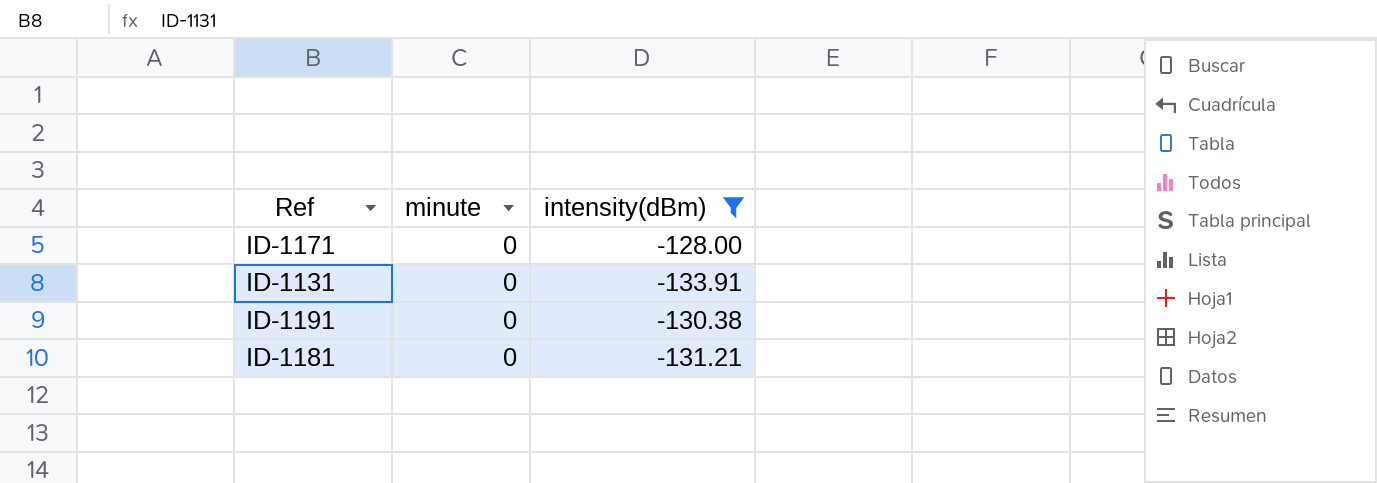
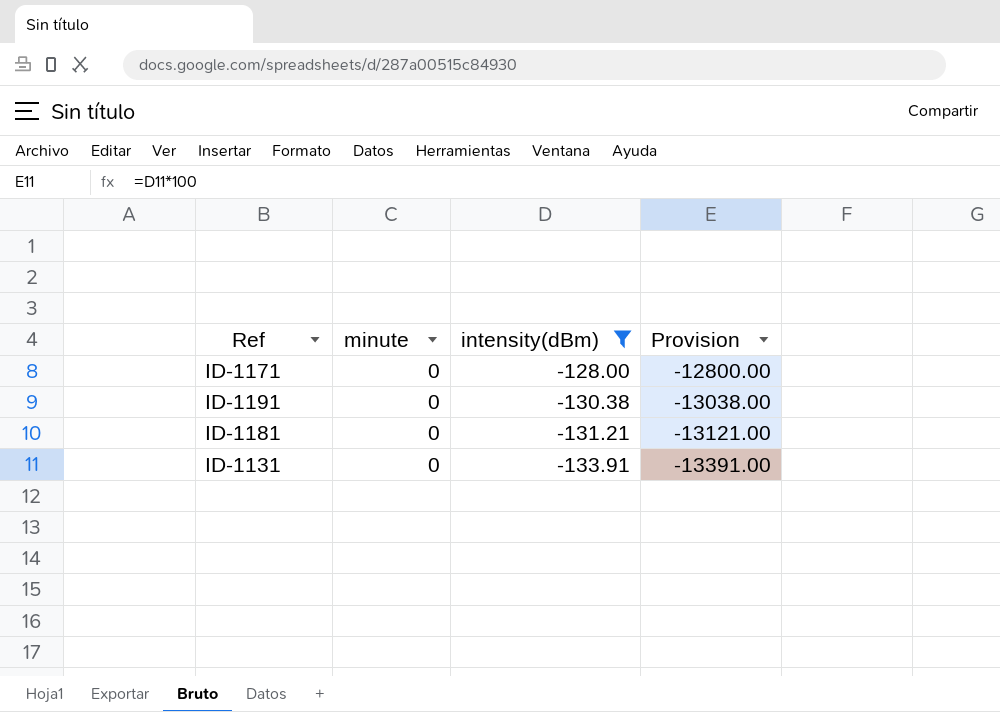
row order: none -> intensity(dBm) descending
column Provision | formula: none -> [intensity(dBm)] * 100

